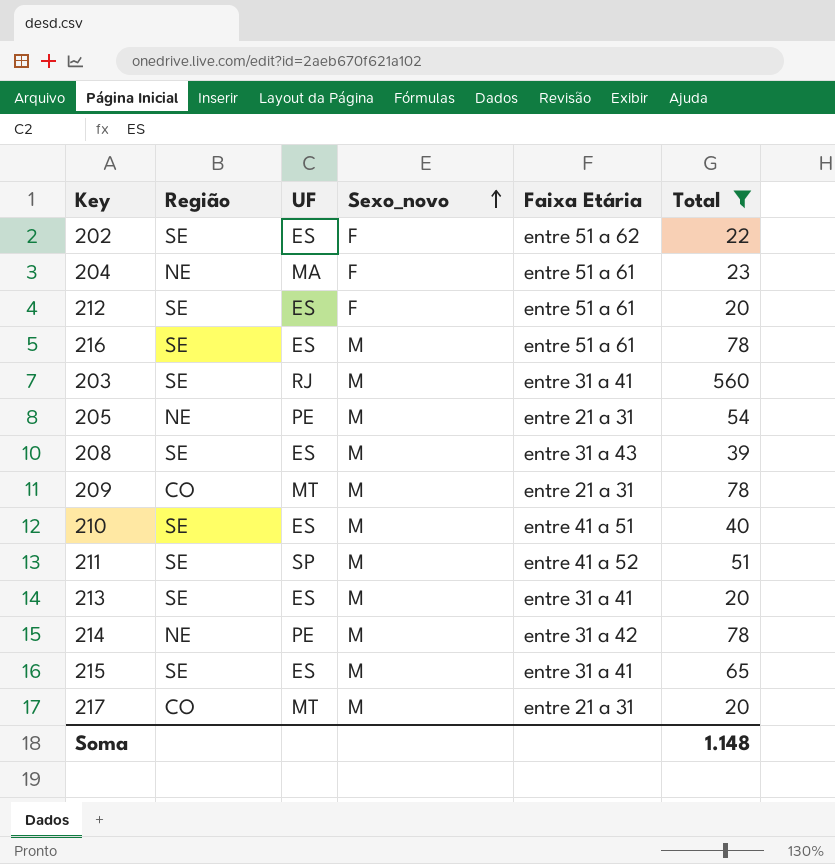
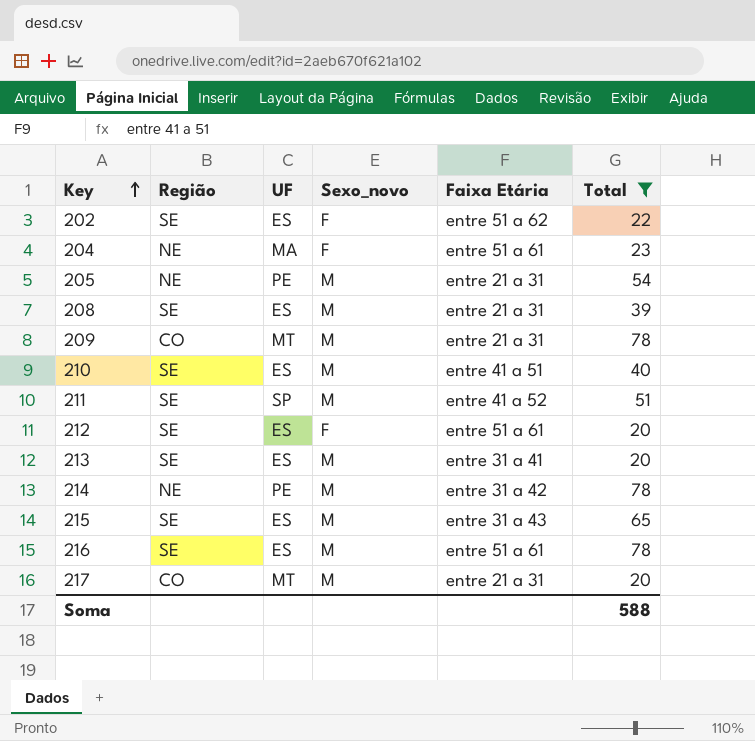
row order: Sexo_novo ascending -> Key ascending
row 203: SE | RJ | M | entre 31 a 41 | 560 -> none
208 | Faixa Etária: entre 31 a 43 -> entre 21 a 31
215 | Faixa Etária: entre 31 a 41 -> entre 31 a 43
Soma | Total: 1.148 -> 588

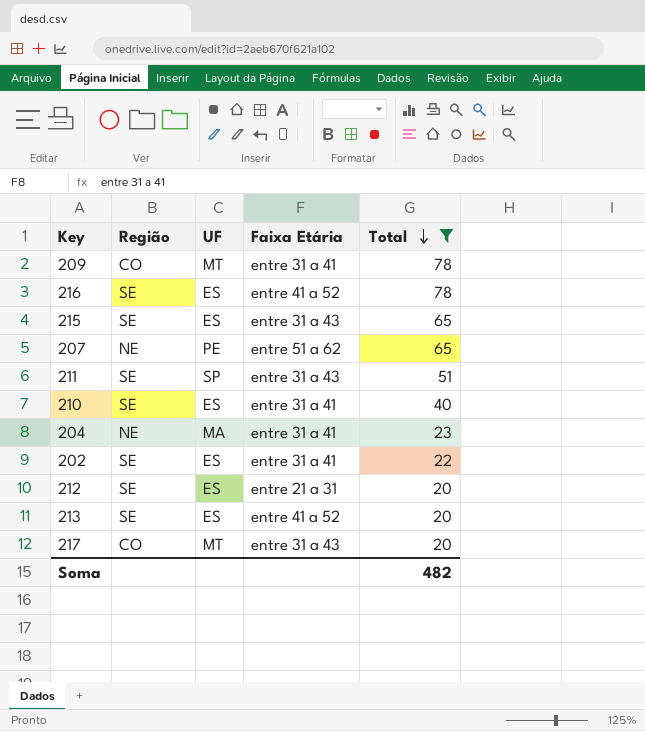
row order: Key ascending -> Total descending
column Sexo_novo | position: 4 -> none
row 205: NE | PE | M | entre 21 a 31 | 54 -> none
row 208: SE | ES | M | entre 21 a 31 | 39 -> none
row 214: NE | PE | M | entre 31 a 42 | 78 -> none
209 | Faixa Etária: entre 21 a 31 -> entre 31 a 41
216 | Faixa Etária: entre 51 a 61 -> entre 41 a 52
row 207: none -> NE | PE | entre 51 a 62 | 65
211 | Faixa Etária: entre 41 a 52 -> entre 31 a 43
210 | Faixa Etária: entre 41 a 51 -> entre 31 a 41
204 | Faixa Etária: entre 51 a 61 -> entre 31 a 41
202 | Faixa Etária: entre 51 a 62 -> entre 31 a 41
212 | Faixa Etária: entre 51 a 61 -> entre 21 a 31
213 | Faixa Etária: entre 31 a 41 -> entre 41 a 52
217 | Faixa Etária: entre 21 a 31 -> entre 31 a 43
Soma | Total: 588 -> 482

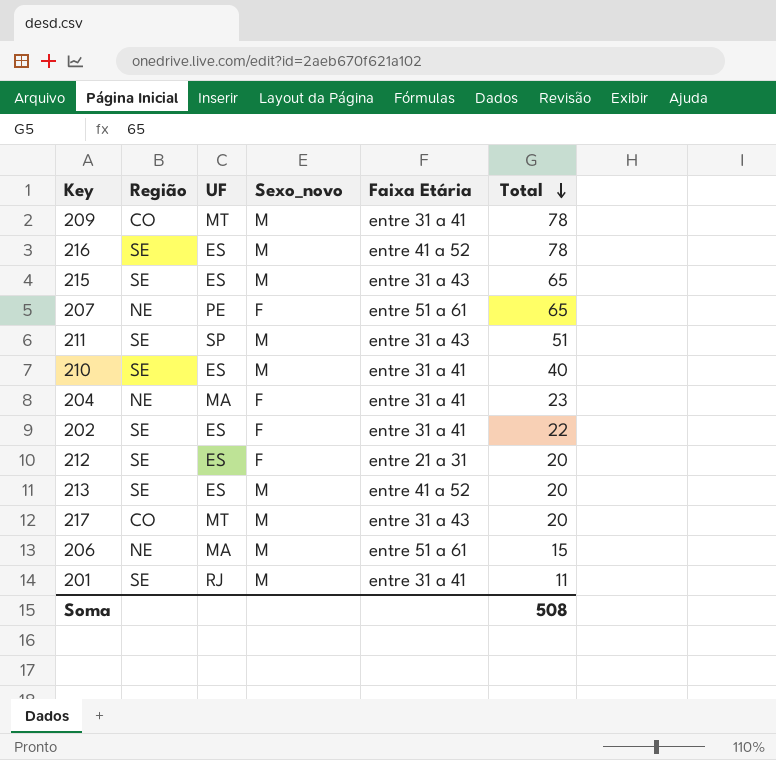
filter: Total >= 20 -> none
column Sexo_novo | position: none -> 4
207 | Faixa Etária: entre 51 a 62 -> entre 51 a 61
Soma | Total: 482 -> 508

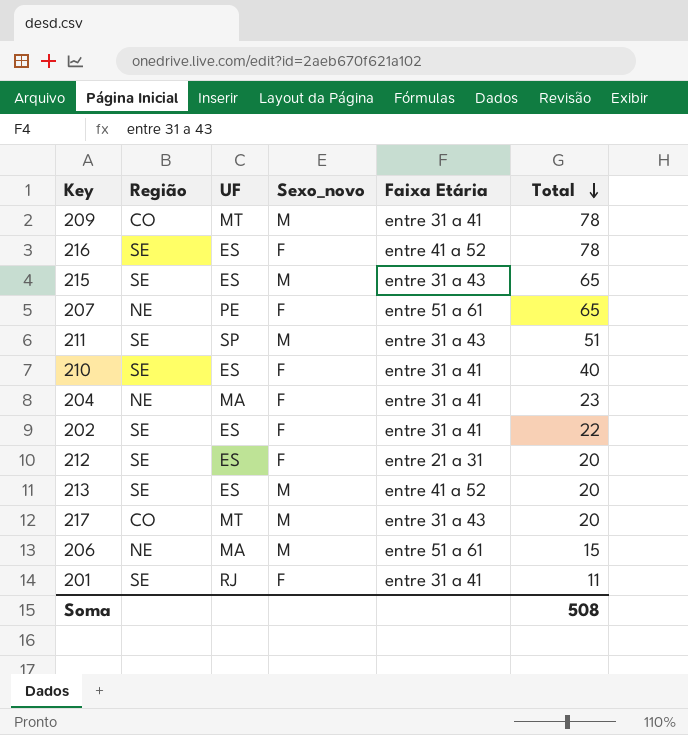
216 | Sexo_novo: M -> F
210 | Sexo_novo: M -> F
201 | Sexo_novo: M -> F

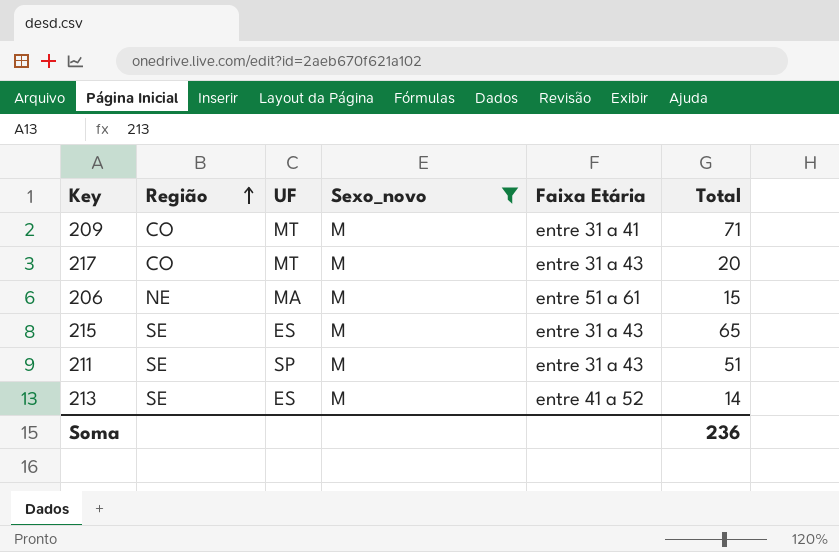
filter: none -> Sexo_novo = M
row order: Total descending -> Região ascending
209 | Total: 78 -> 71
213 | Total: 20 -> 14
Soma | Total: 508 -> 236

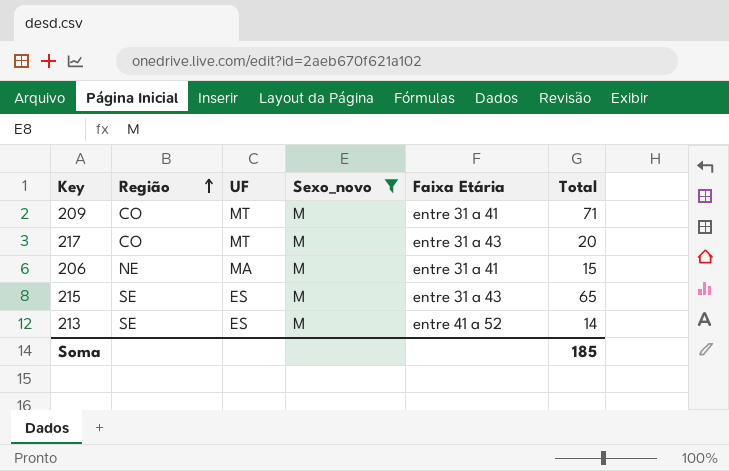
row 211: SE | SP | M | entre 31 a 43 | 51 -> none
206 | Faixa Etária: entre 51 a 61 -> entre 31 a 41
Soma | Total: 236 -> 185

